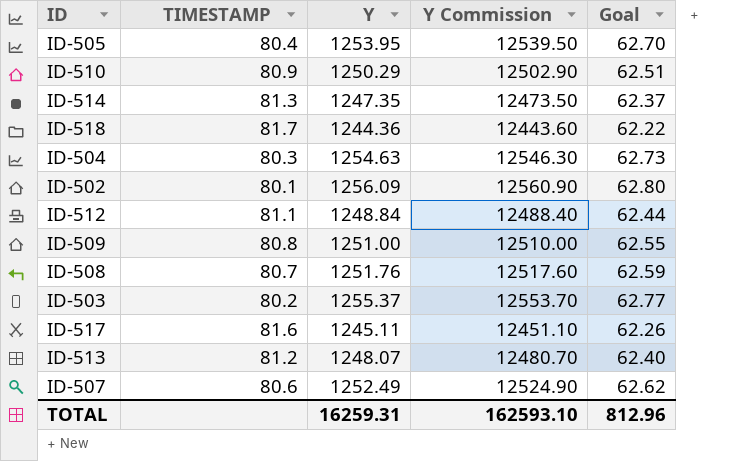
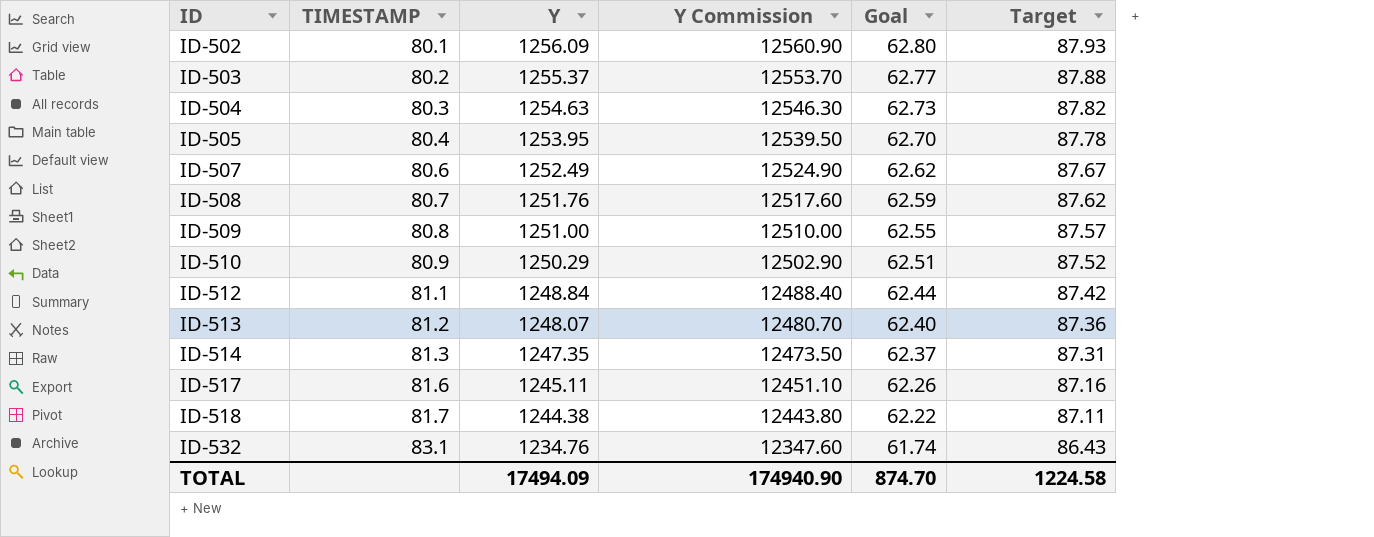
row order: none -> ID ascending
column Target | formula: none -> [Y] * 0.07
ID-518 | Y: 1244.36 -> 1244.38
ID-518 | Y Commission: 12443.60 -> 12443.80
row ID-532: none -> 83.1 | 1234.76 | 12347.60 | 61.74 | 86.43
TOTAL | Y: 16259.31 -> 17494.09
TOTAL | Y Commission: 162593.10 -> 174940.90
TOTAL | Goal: 812.96 -> 874.70

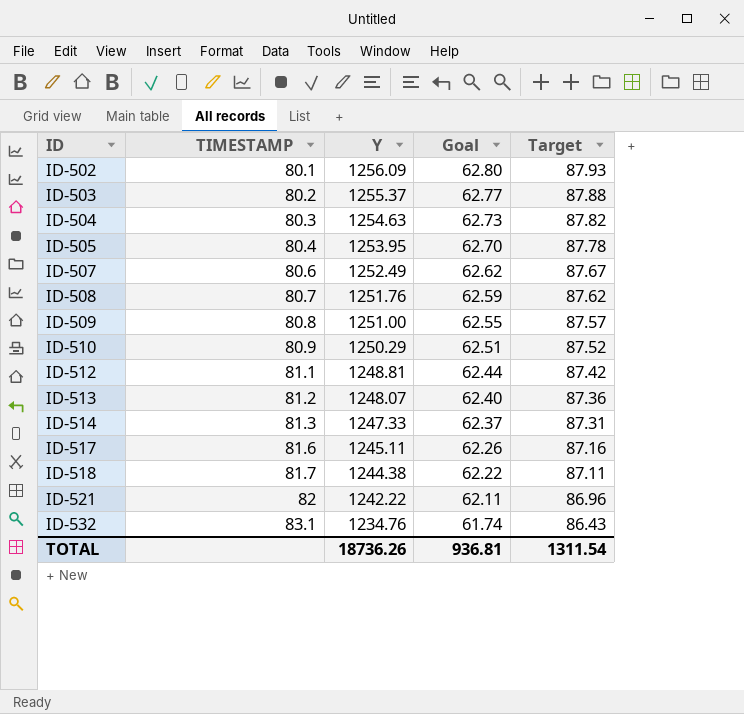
column Y Commission | formula: [Y] * 10 -> none
ID-512 | Y: 1248.84 -> 1248.81
ID-514 | Y: 1247.35 -> 1247.33
row ID-521: none -> 82 | 1242.22 | 62.11 | 86.96
TOTAL | Y: 17494.09 -> 18736.26
TOTAL | Goal: 874.70 -> 936.81
TOTAL | Target: 1224.58 -> 1311.54

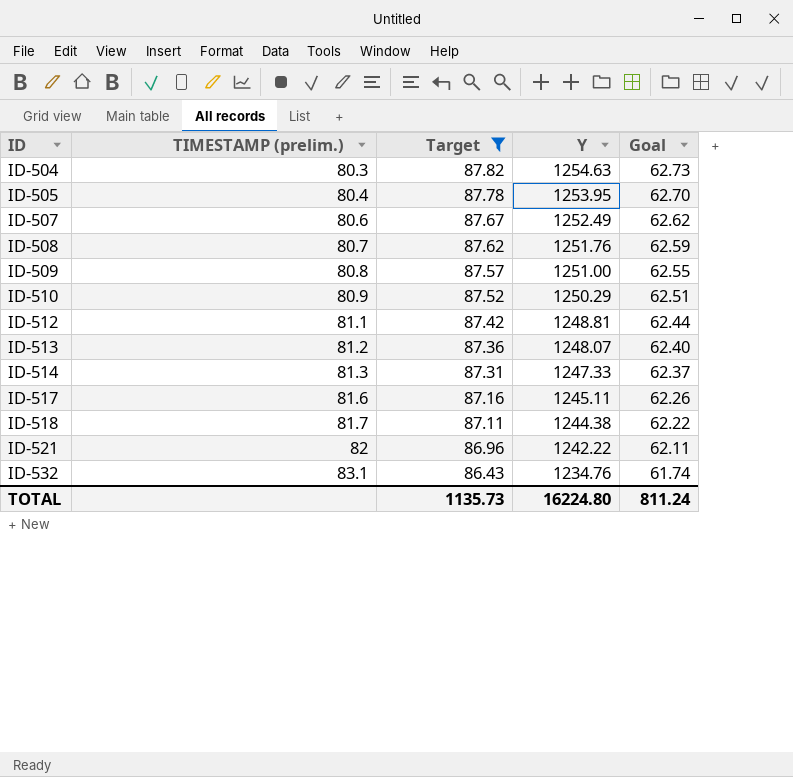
filter: none -> Target <= 87.82
column name: TIMESTAMP -> TIMESTAMP (prelim.)
column Target | position: 5 -> 3
TOTAL | Target: 1311.54 -> 1135.73
TOTAL | Y: 18736.26 -> 16224.80
TOTAL | Goal: 936.81 -> 811.24

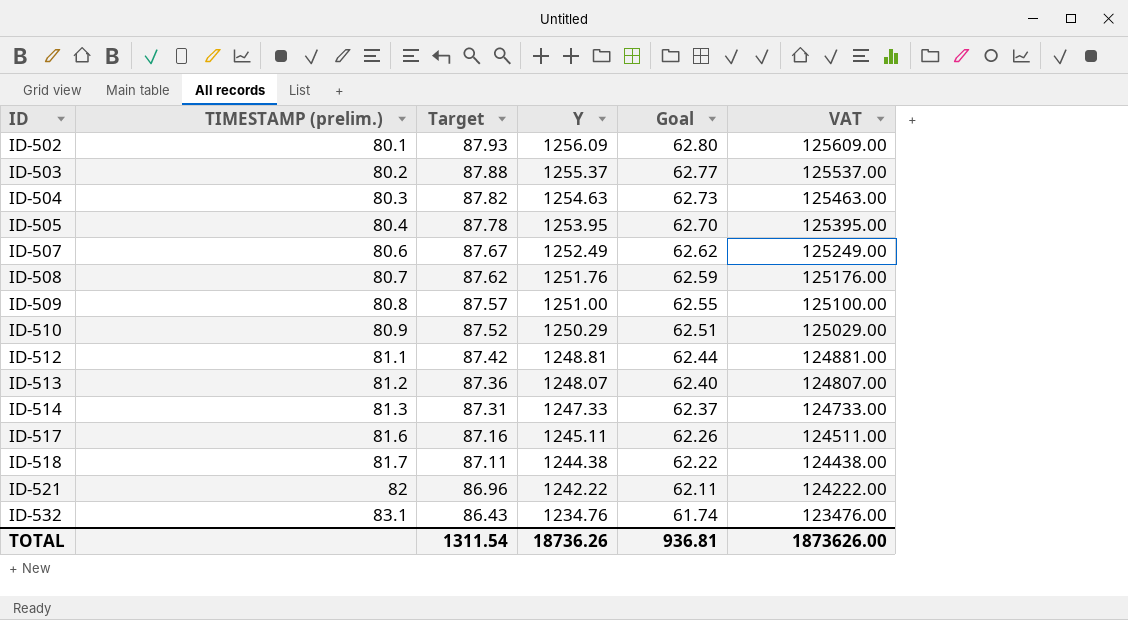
filter: Target <= 87.82 -> none
column VAT | formula: none -> [Y] * 100
TOTAL | Target: 1135.73 -> 1311.54
TOTAL | Y: 16224.80 -> 18736.26
TOTAL | Goal: 811.24 -> 936.81

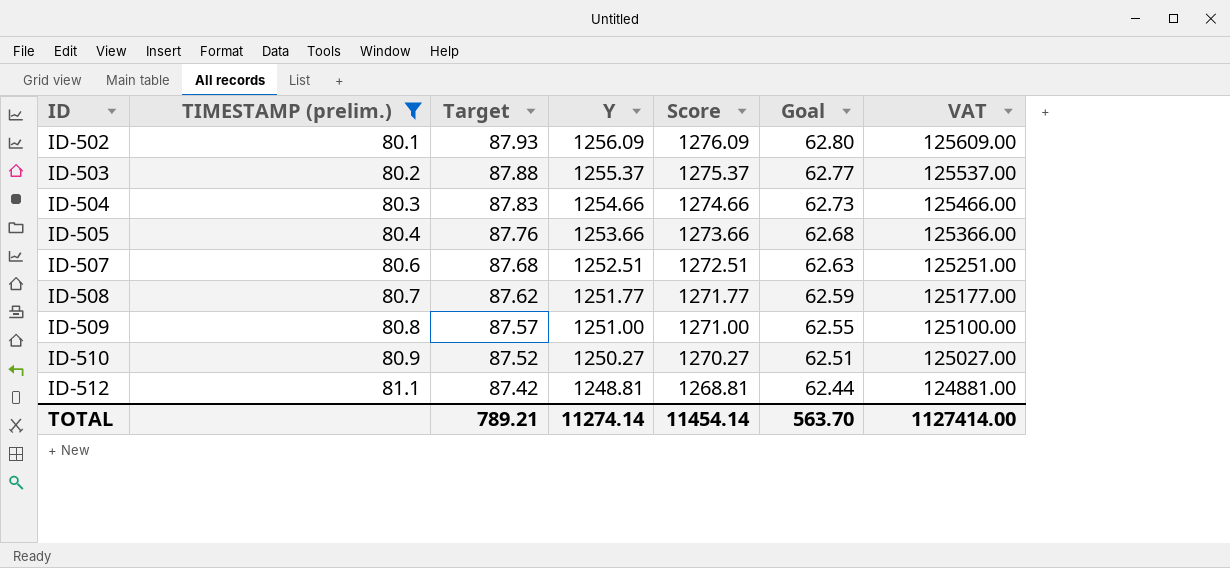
filter: none -> TIMESTAMP (prelim.) <= 81.1
column Score | formula: none -> [Y] + 20
ID-504 | Target: 87.82 -> 87.83
ID-504 | Y: 1254.63 -> 1254.66
ID-504 | VAT: 125463.00 -> 125466.00
ID-505 | Target: 87.78 -> 87.76
ID-505 | Y: 1253.95 -> 1253.66
ID-505 | Goal: 62.70 -> 62.68
ID-505 | VAT: 125395.00 -> 125366.00
ID-507 | Target: 87.67 -> 87.68
ID-507 | Y: 1252.49 -> 1252.51
ID-507 | Goal: 62.62 -> 62.63
ID-507 | VAT: 125249.00 -> 125251.00
ID-508 | Y: 1251.76 -> 1251.77
ID-508 | VAT: 125176.00 -> 125177.00
ID-510 | Y: 1250.29 -> 1250.27
ID-510 | VAT: 125029.00 -> 125027.00
TOTAL | Target: 1311.54 -> 789.21
TOTAL | Y: 18736.26 -> 11274.14
TOTAL | Goal: 936.81 -> 563.70
TOTAL | VAT: 1873626.00 -> 1127414.00

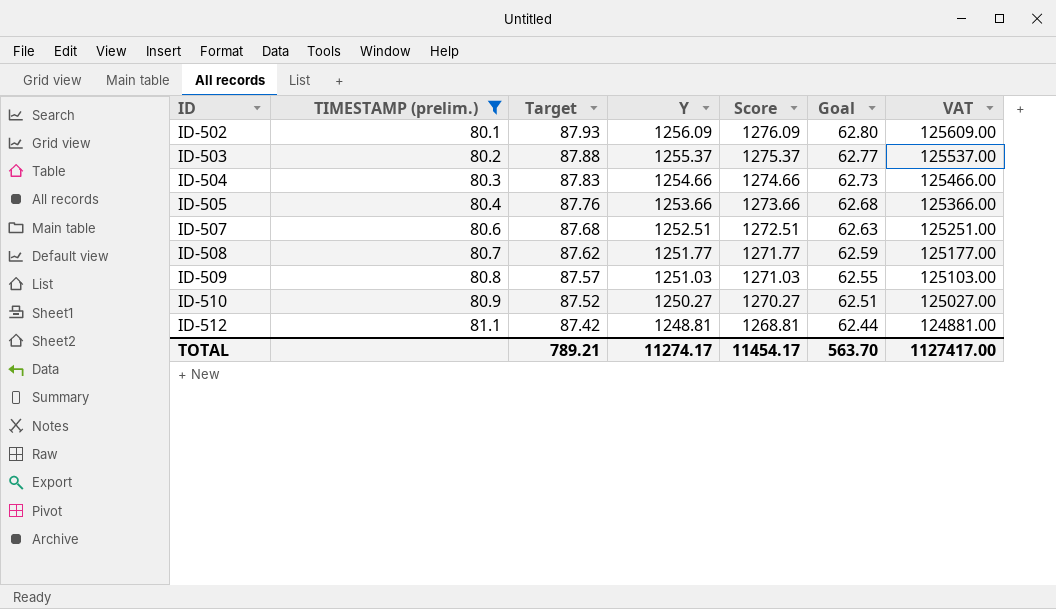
ID-509 | Y: 1251.00 -> 1251.03
ID-509 | Score: 1271.00 -> 1271.03
ID-509 | VAT: 125100.00 -> 125103.00
TOTAL | Y: 11274.14 -> 11274.17
TOTAL | Score: 11454.14 -> 11454.17
TOTAL | VAT: 1127414.00 -> 1127417.00

